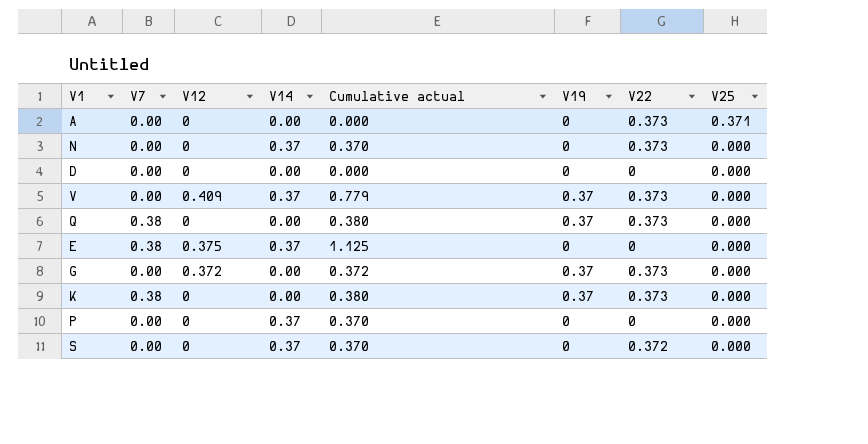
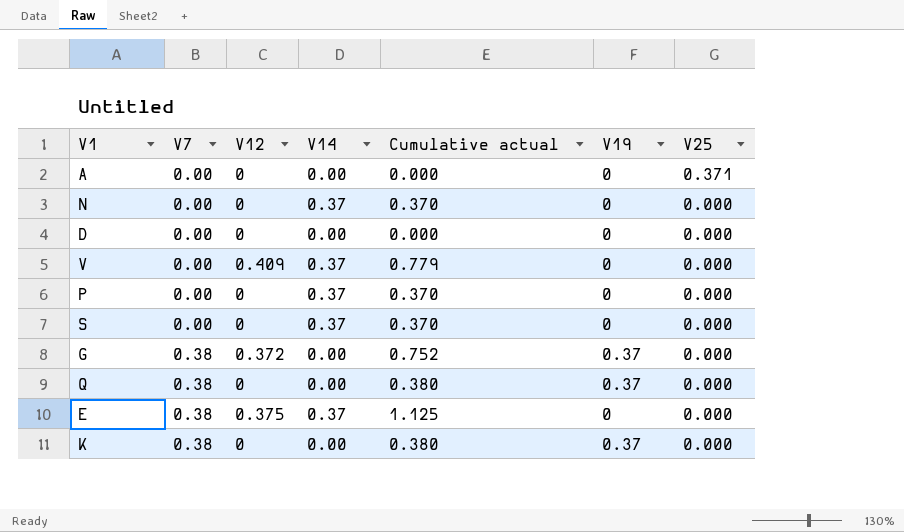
row order: V25 descending -> V7 ascending
column V22 | position: 7 -> none
V | V19: 0.37 -> 0
G | V7: 0.00 -> 0.38
G | Cumulative actual: 0.372 -> 0.752

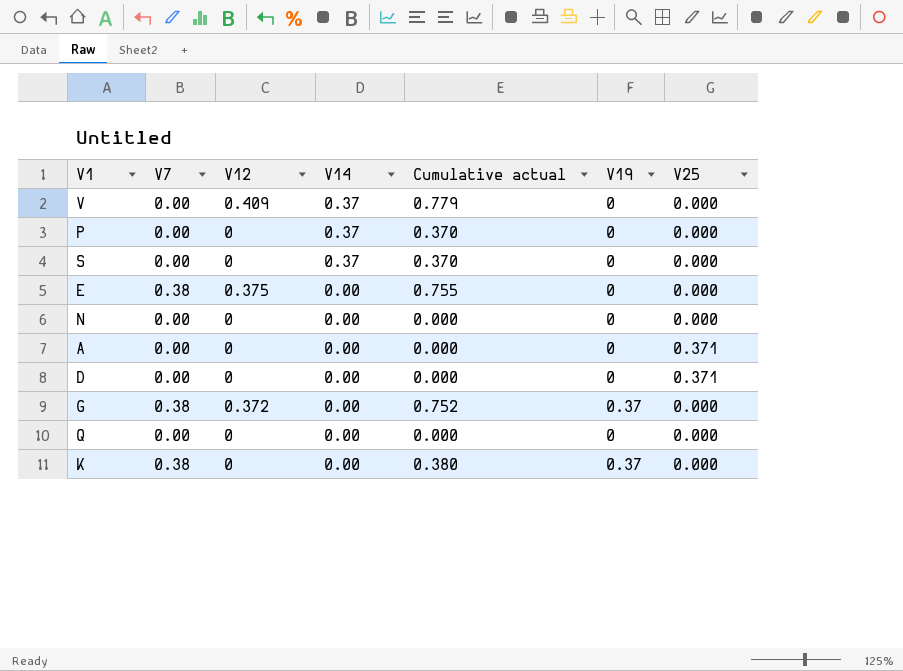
row order: V7 ascending -> V14 descending
E | V14: 0.37 -> 0.00
E | Cumulative actual: 1.125 -> 0.755
N | V14: 0.37 -> 0.00
N | Cumulative actual: 0.370 -> 0.000
D | V25: 0.000 -> 0.371
Q | V7: 0.38 -> 0.00
Q | Cumulative actual: 0.380 -> 0.000
Q | V19: 0.37 -> 0

